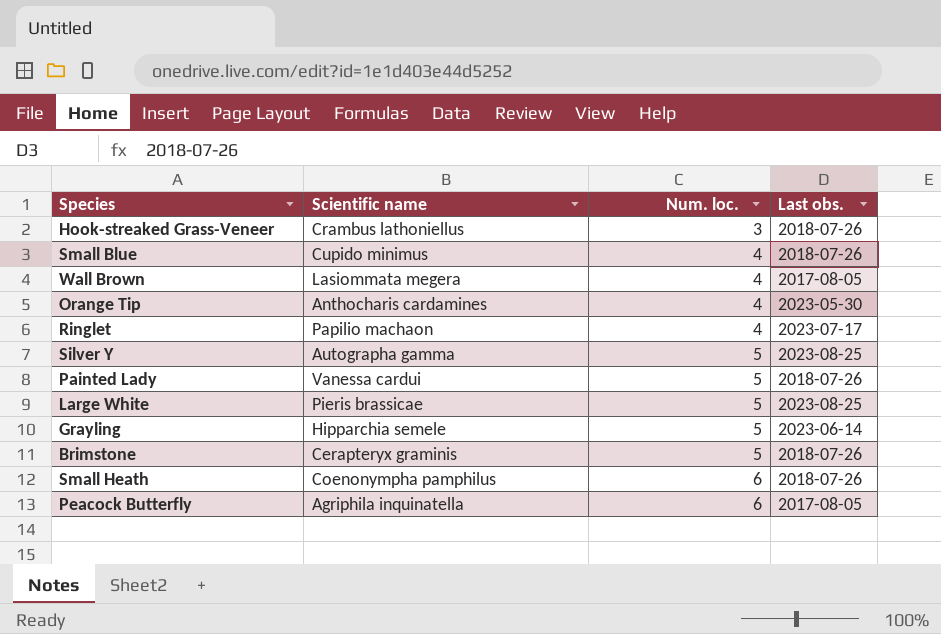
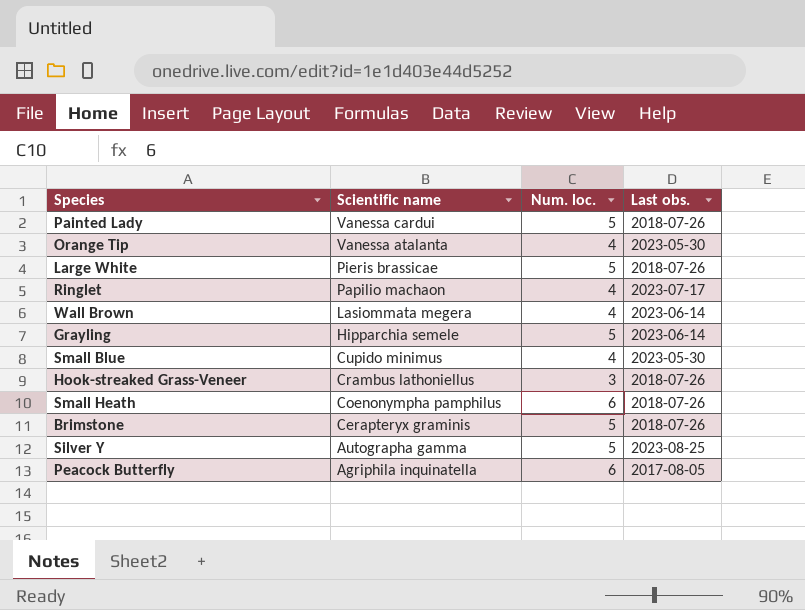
row order: Num. loc. ascending -> Scientific name descending
Orange Tip | Scientific name: Anthocharis cardamines -> Vanessa atalanta
Large White | Last obs.: 2023-08-25 -> 2018-07-26
Wall Brown | Last obs.: 2017-08-05 -> 2023-06-14
Small Blue | Last obs.: 2018-07-26 -> 2023-05-30

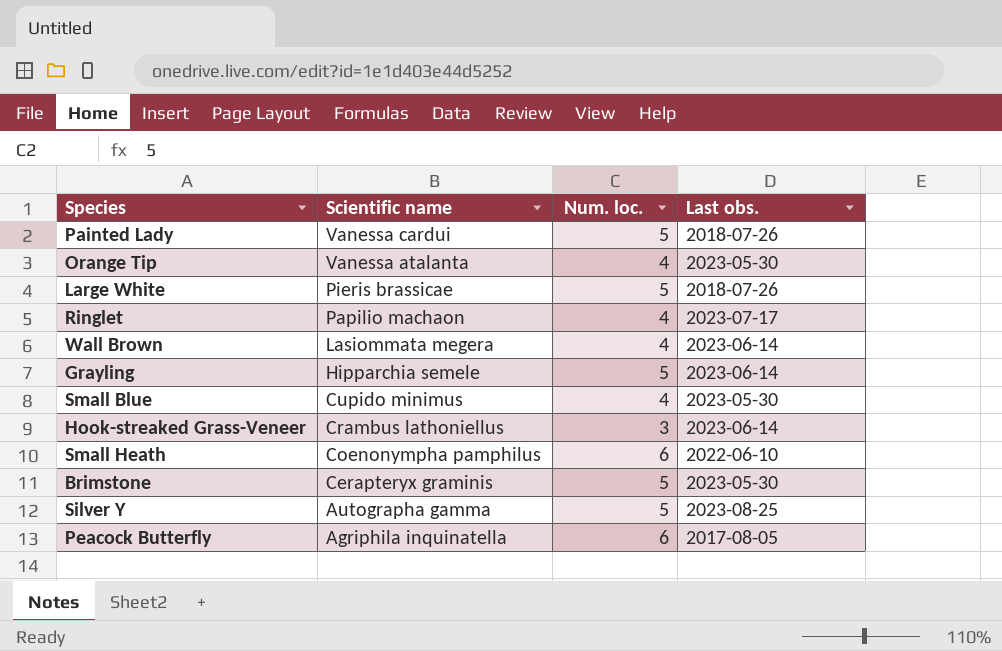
Hook-streaked Grass-Veneer | Last obs.: 2018-07-26 -> 2023-06-14
Small Heath | Last obs.: 2018-07-26 -> 2022-06-10
Brimstone | Last obs.: 2018-07-26 -> 2023-05-30

